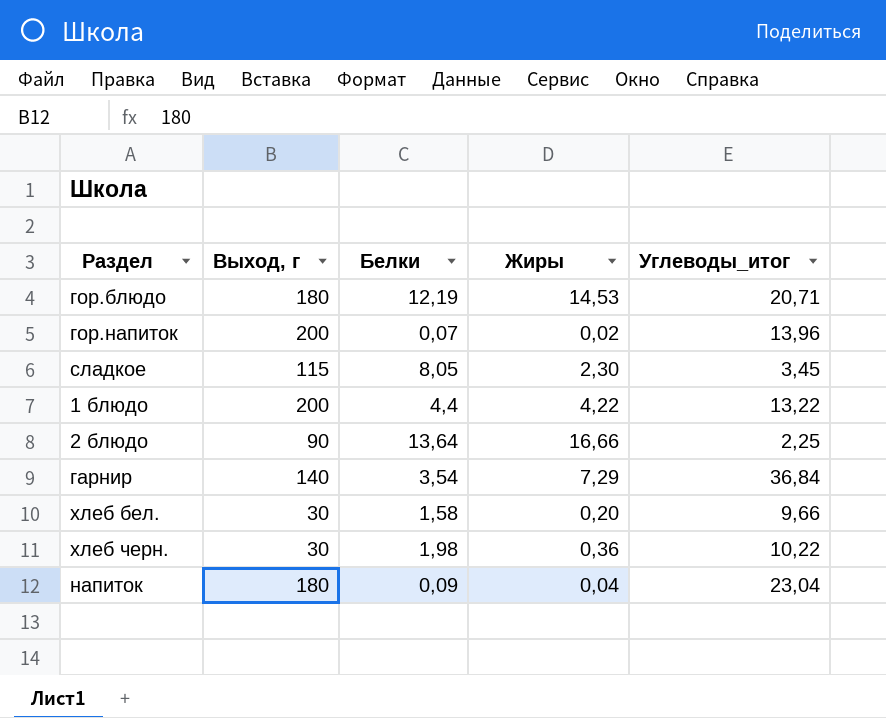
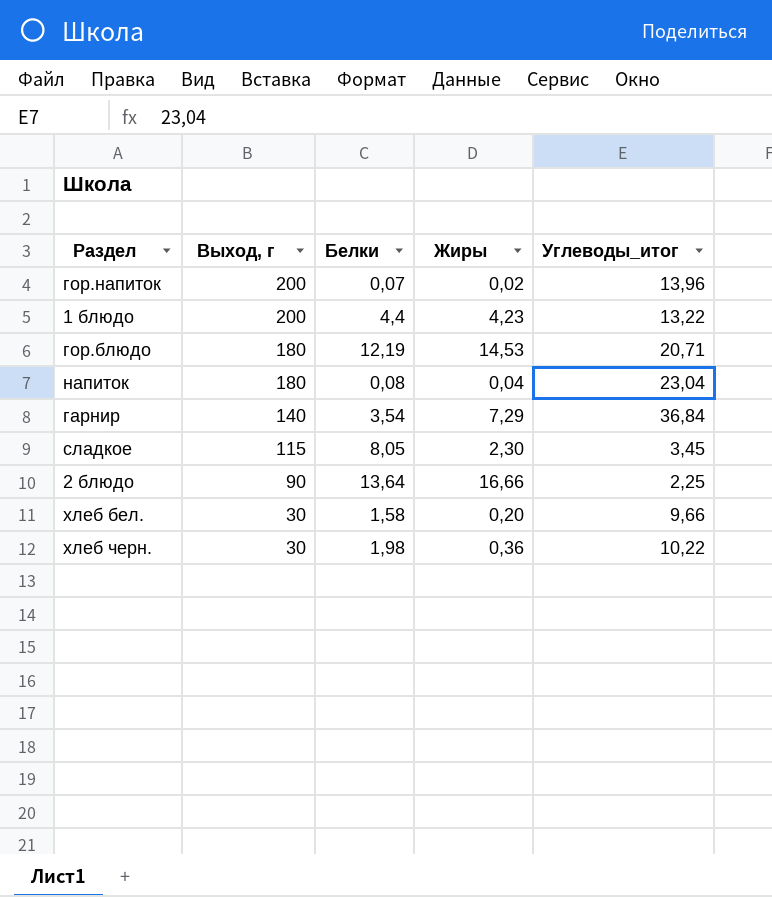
row order: none -> Выход, г descending
1 блюдо | Жиры: 4,22 -> 4,23
напиток | Белки: 0,09 -> 0,08

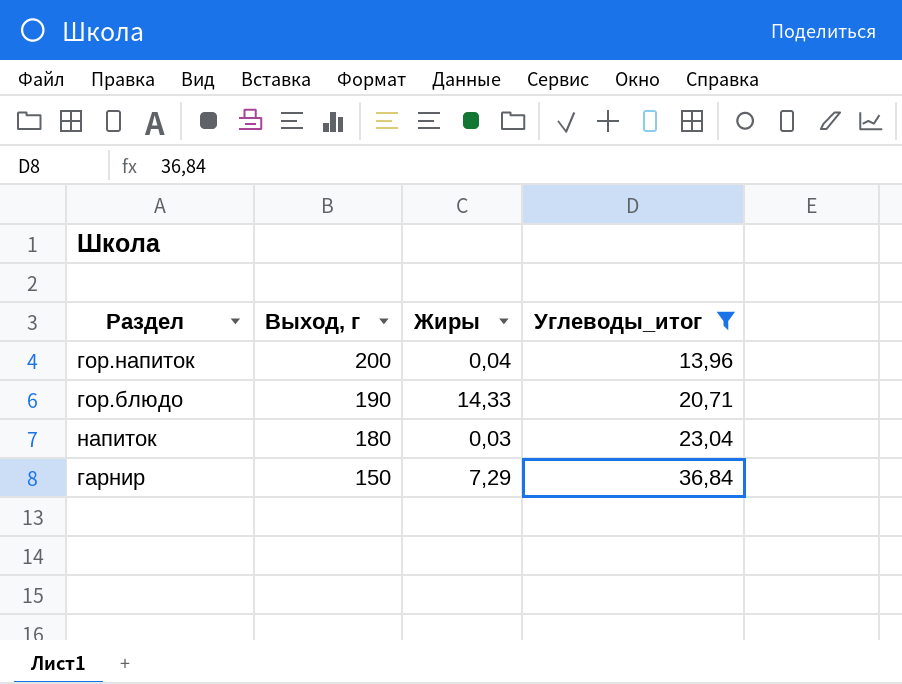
filter: none -> Углеводы_итог >= 13,96
column Белки | position: 3 -> none
гор.напиток | Жиры: 0,02 -> 0,04
гор.блюдо | Выход, г: 180 -> 190
гор.блюдо | Жиры: 14,53 -> 14,33
напиток | Жиры: 0,04 -> 0,03
гарнир | Выход, г: 140 -> 150

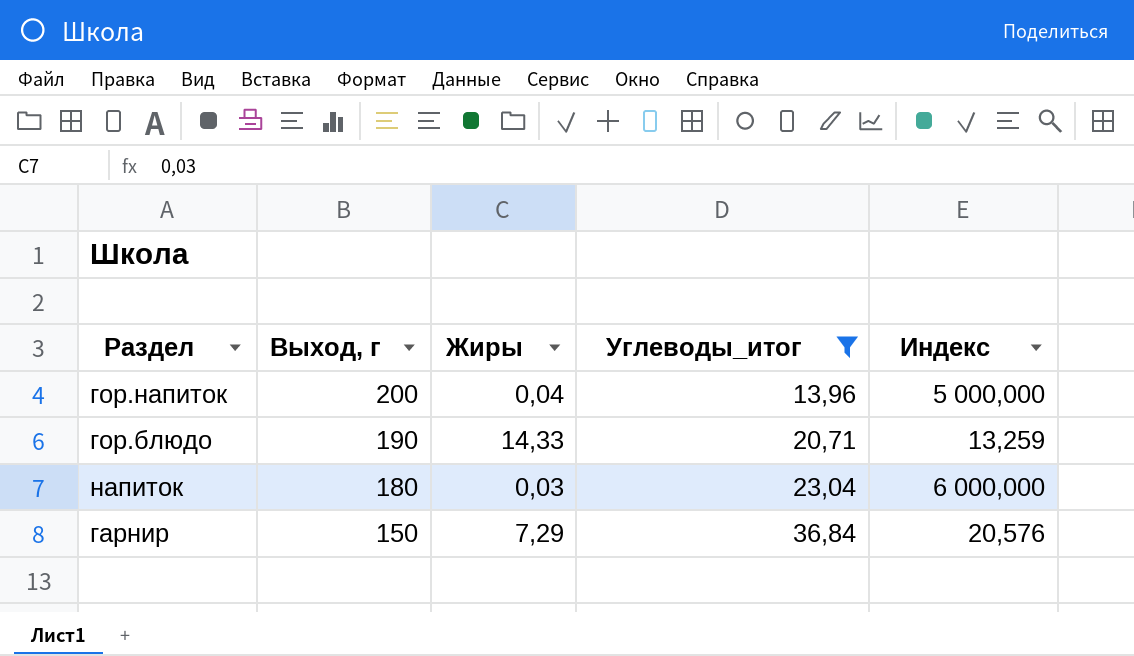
column Индекс | formula: none -> [Выход, г] / [Жиры]

